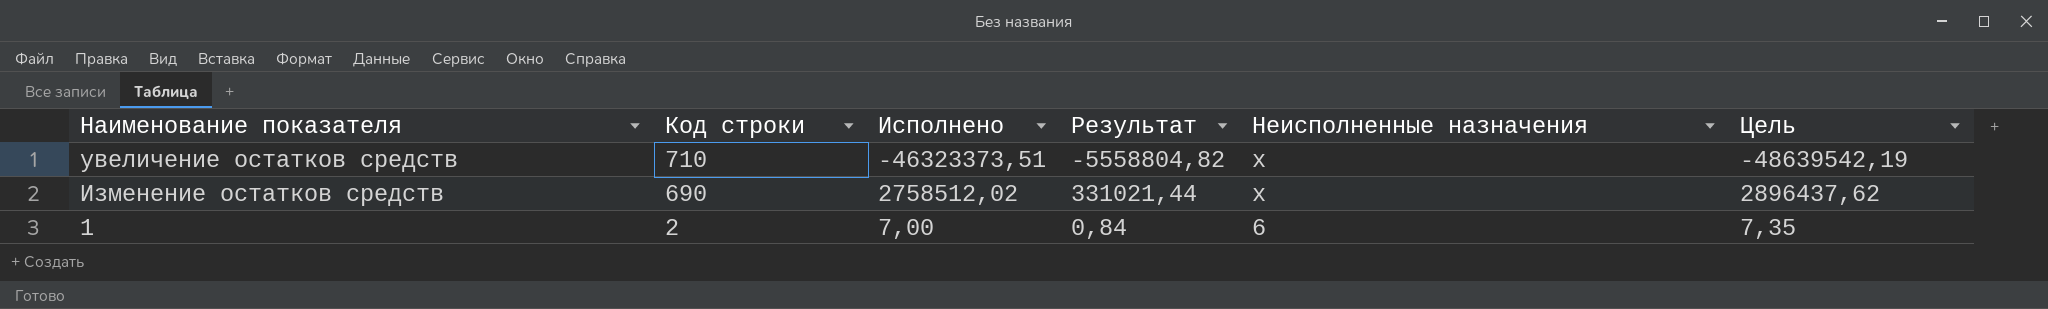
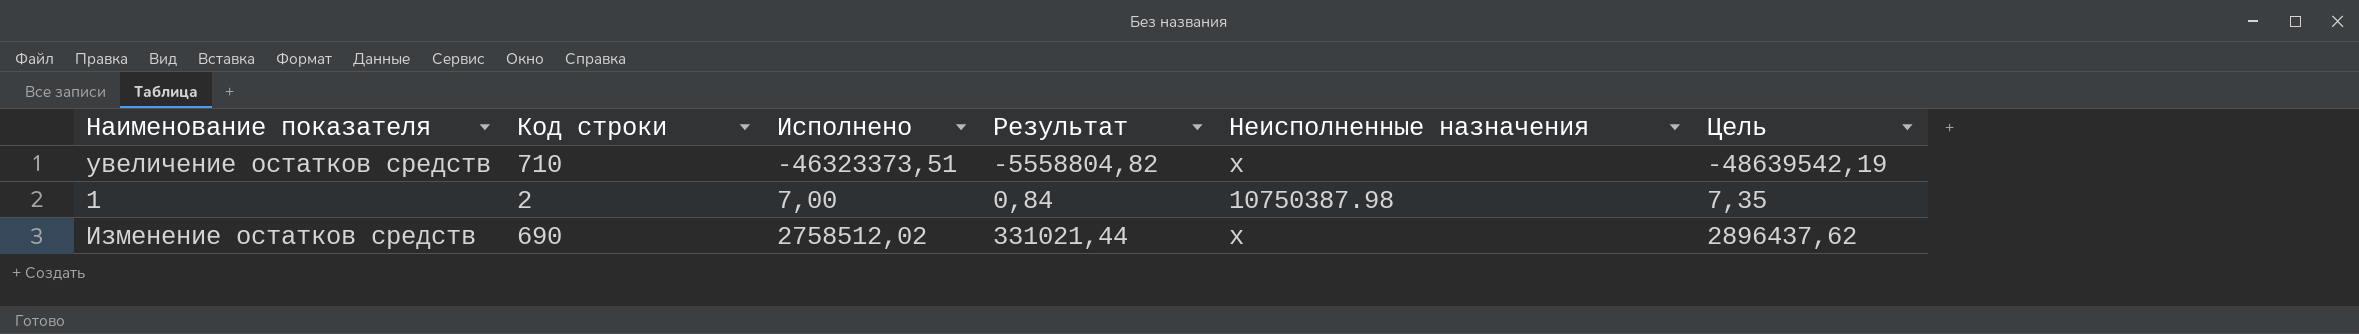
row order: Наименование показателя descending -> Исполнено ascending
1 | Неисполненные назначения: 6 -> 10750387.98

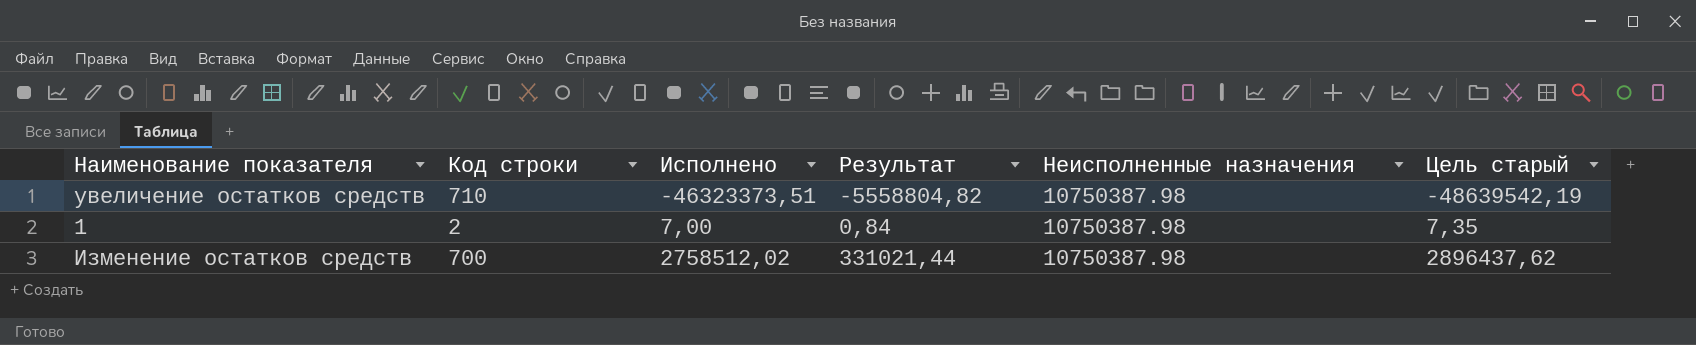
column name: Цель -> Цель старый
увеличение остатков средств | Неисполненные назначения: x -> 10750387.98
Изменение остатков средств | Код строки: 690 -> 700
Изменение остатков средств | Неисполненные назначения: x -> 10750387.98

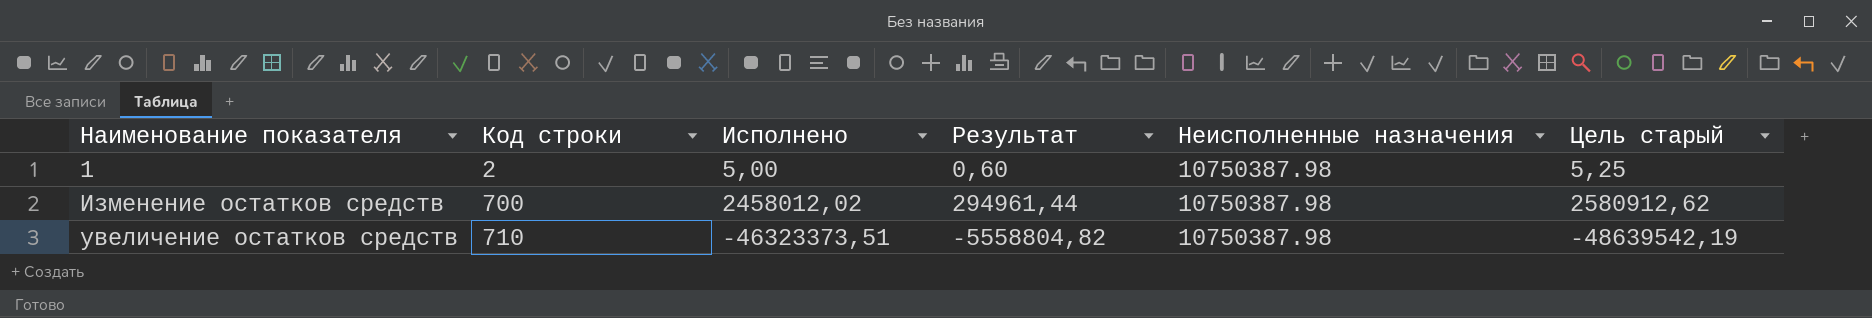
row order: Исполнено ascending -> Наименование показателя ascending
1 | Исполнено: 7,00 -> 5,00
1 | Результат: 0,84 -> 0,60
1 | Цель старый: 7,35 -> 5,25
Изменение остатков средств | Исполнено: 2758512,02 -> 2458012,02
Изменение остатков средств | Результат: 331021,44 -> 294961,44
Изменение остатков средств | Цель старый: 2896437,62 -> 2580912,62

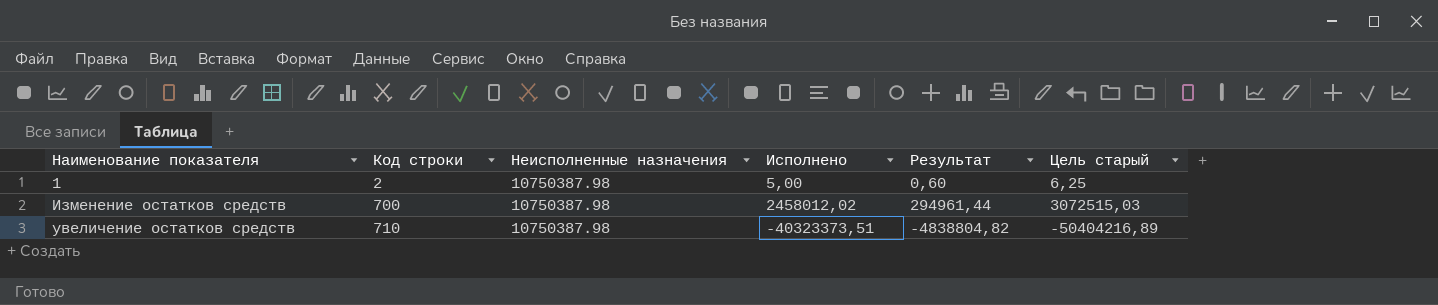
column Неисполненные назначения | position: 5 -> 3
column Цель старый | formula: [Исполнено] * 1,05 -> [Исполнено] * 1,25
увеличение остатков средств | Исполнено: -46323373,51 -> -40323373,51
увеличение остатков средств | Результат: -5558804,82 -> -4838804,82

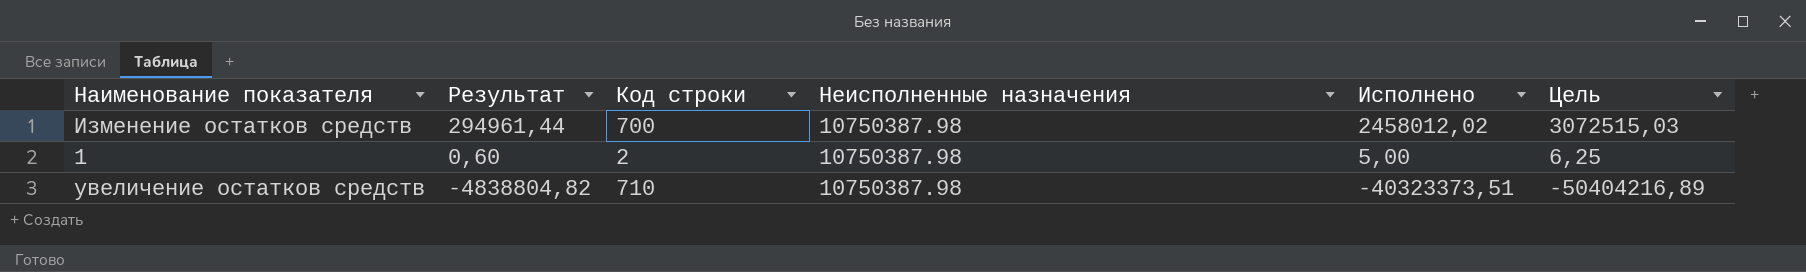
row order: Наименование показателя ascending -> Результат descending
column Результат | position: 5 -> 2
column name: Цель старый -> Цель

